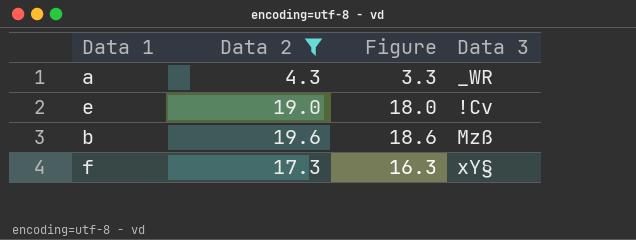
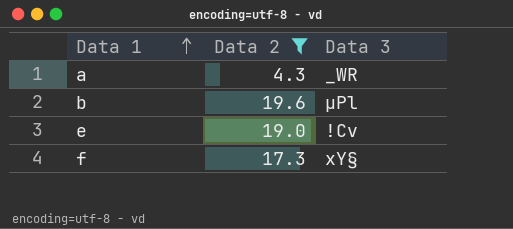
row order: none -> Data 1 ascending
column Figure | formula: [Data 2] - 1 -> none
b | Data 3: Mzß -> µPl

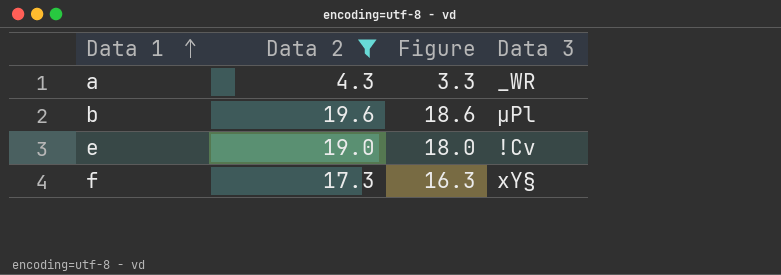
column Figure | formula: none -> [Data 2] - 1

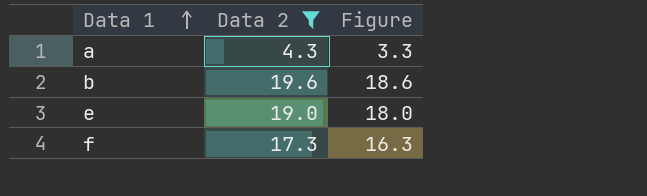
column Data 3 | position: 4 -> none

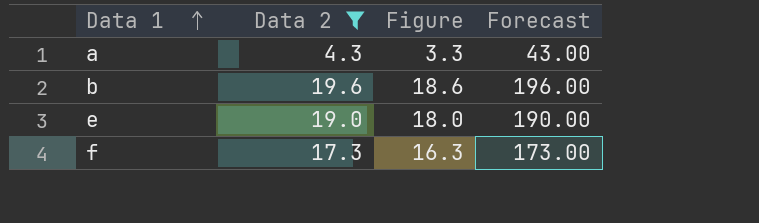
column Forecast | formula: none -> [Data 2] * 10

